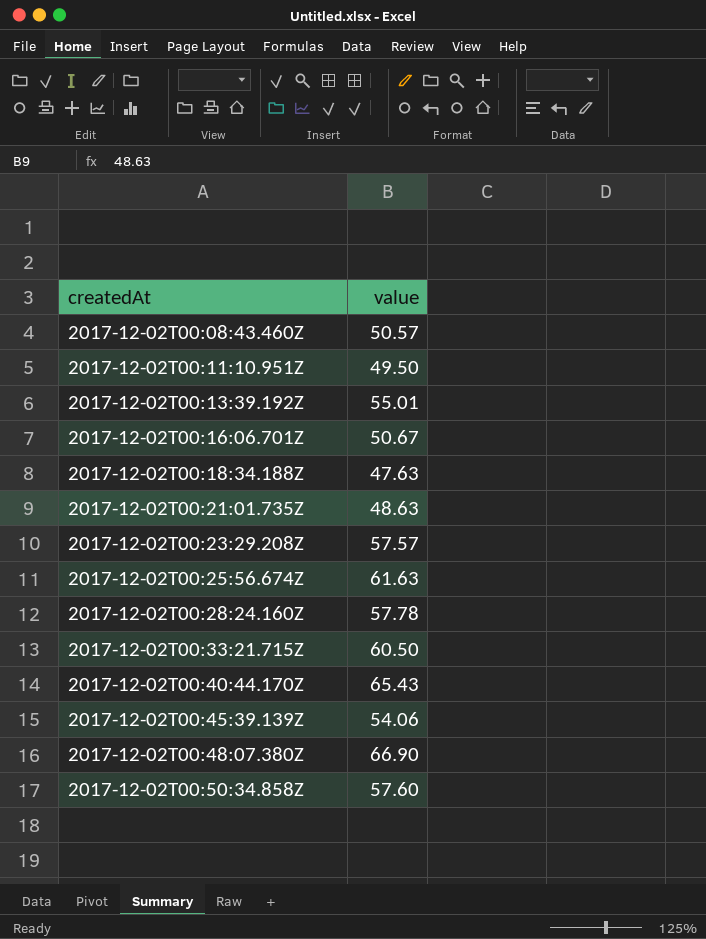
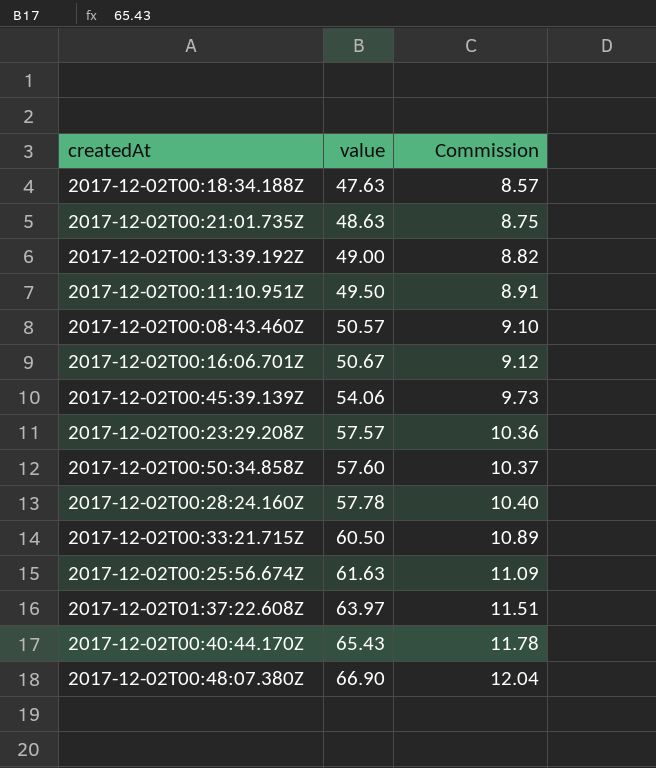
row order: createdAt ascending -> value ascending
column Commission | formula: none -> [value] * 0.18
2017-12-02T00:13:39.192Z | value: 55.01 -> 49.00
row 2017-12-02T01:37:22.608Z: none -> 63.97 | 11.51

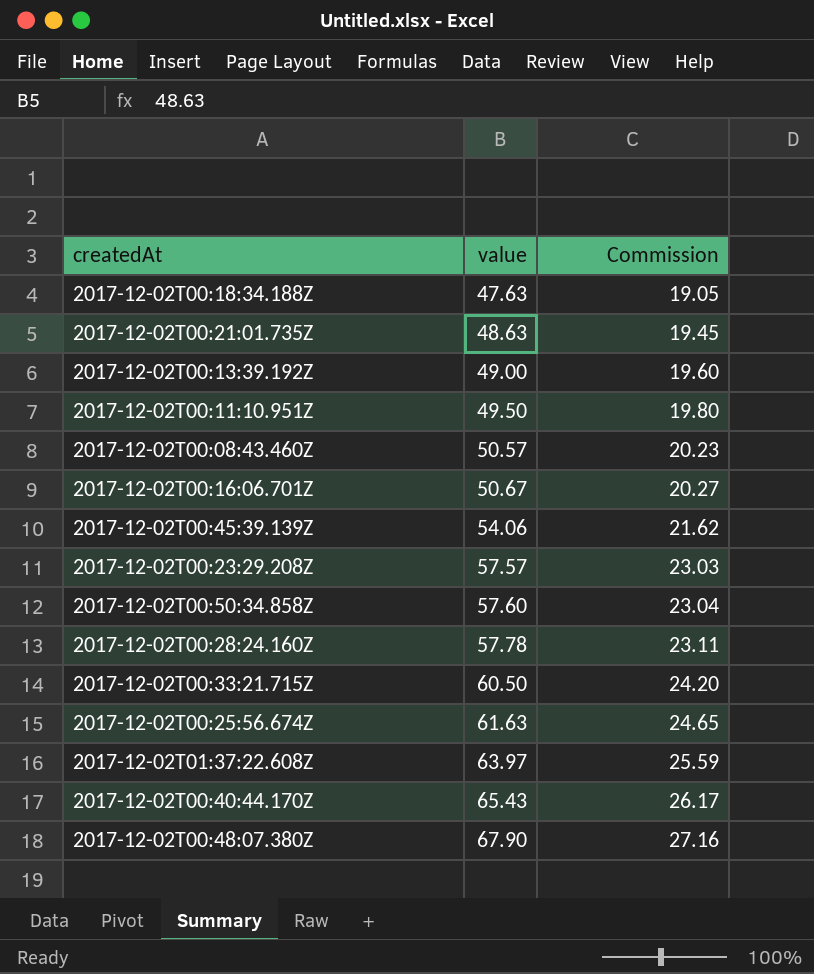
column Commission | formula: [value] * 0.18 -> [value] * 0.4
2017-12-02T00:48:07.380Z | value: 66.90 -> 67.90

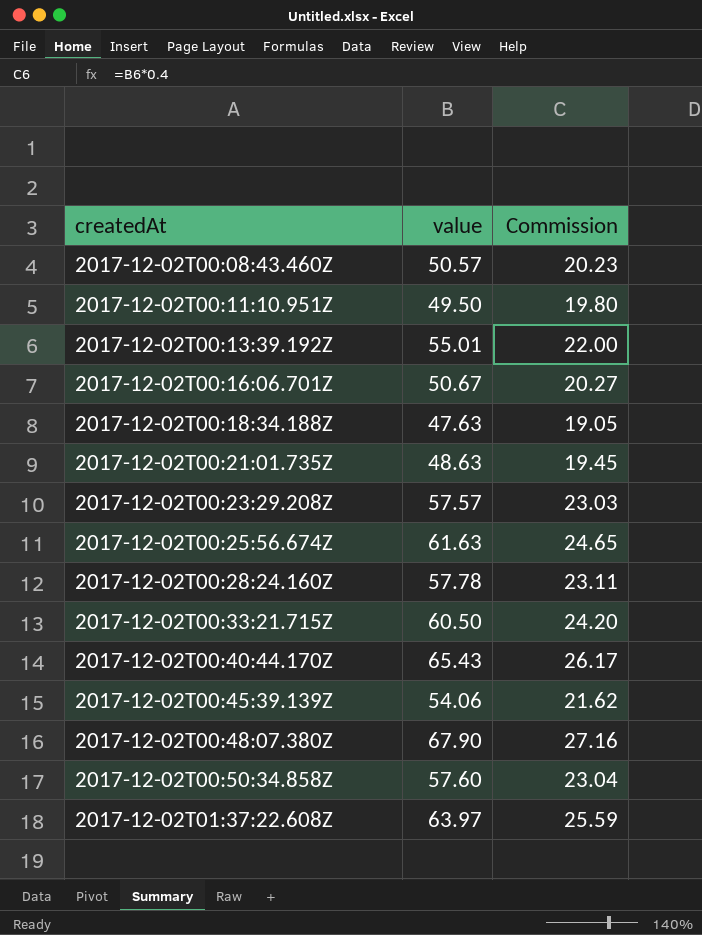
row order: value ascending -> createdAt ascending
2017-12-02T00:13:39.192Z | value: 49.00 -> 55.01
2017-12-02T00:13:39.192Z | Commission: 19.60 -> 22.00

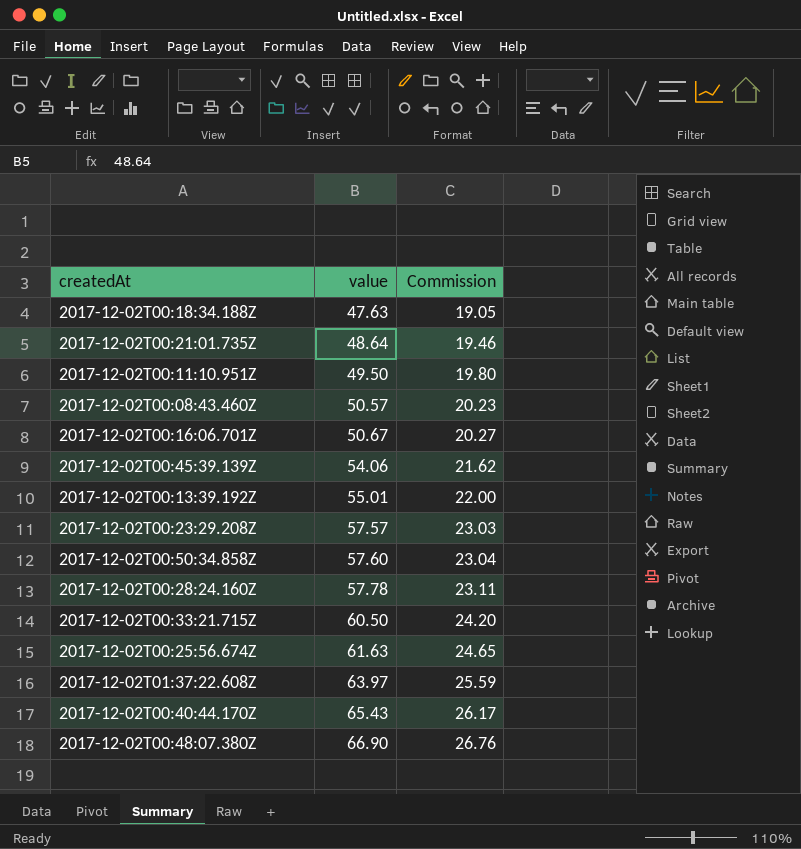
row order: createdAt ascending -> value ascending
2017-12-02T00:21:01.735Z | value: 48.63 -> 48.64
2017-12-02T00:21:01.735Z | Commission: 19.45 -> 19.46
2017-12-02T00:48:07.380Z | value: 67.90 -> 66.90
2017-12-02T00:48:07.380Z | Commission: 27.16 -> 26.76

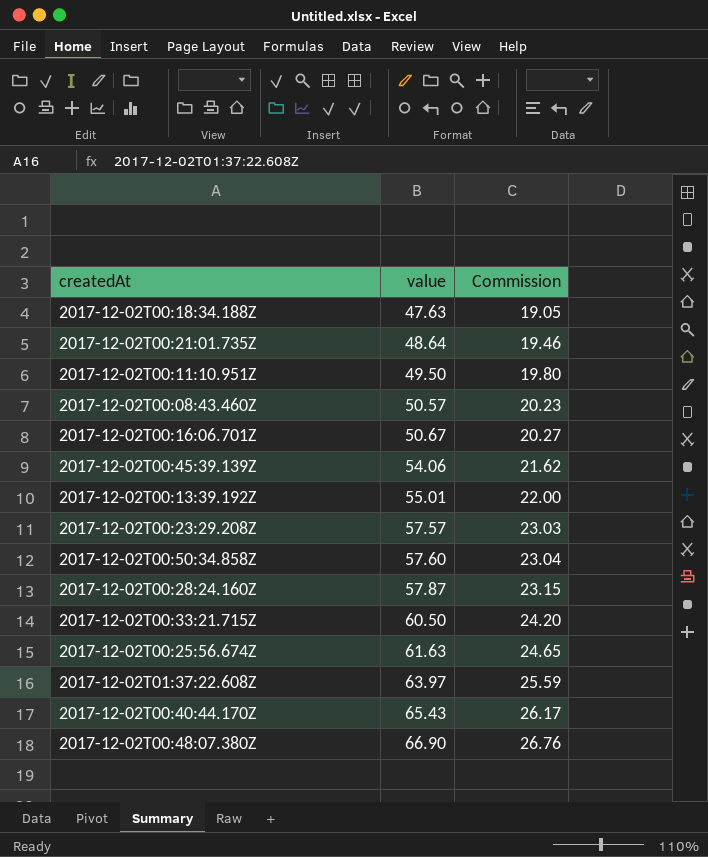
2017-12-02T00:28:24.160Z | value: 57.78 -> 57.87
2017-12-02T00:28:24.160Z | Commission: 23.11 -> 23.15

